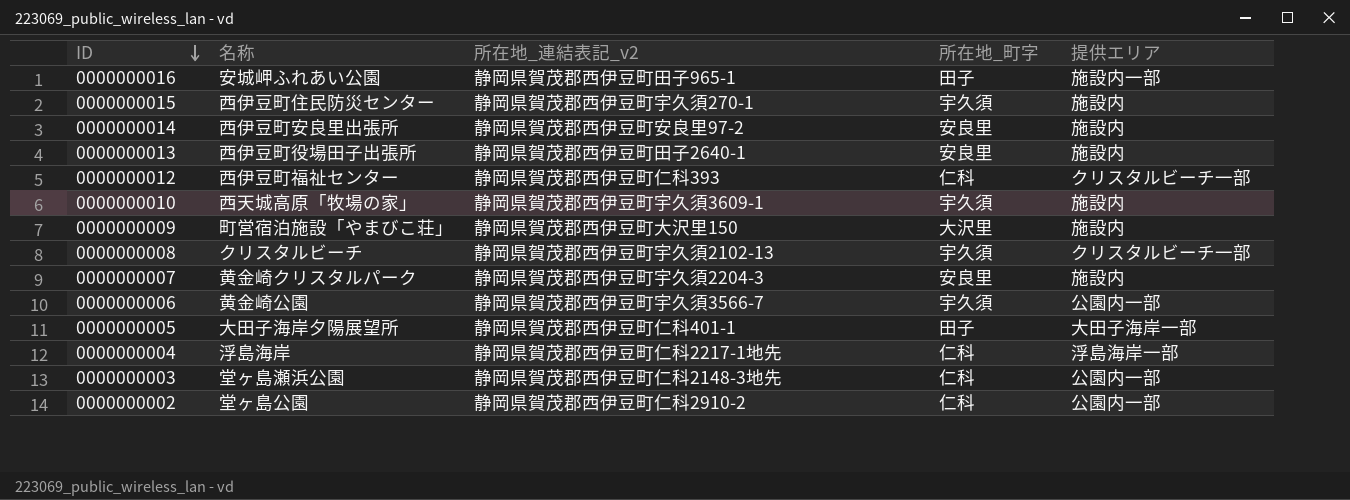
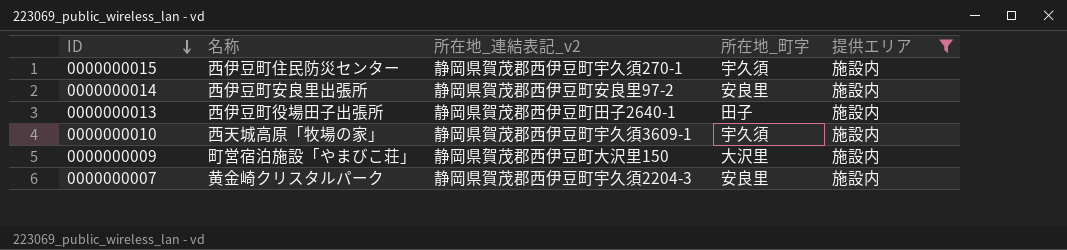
filter: none -> 提供エリア = 施設内
0000000013 | 所在地_町字: 安良里 -> 田子

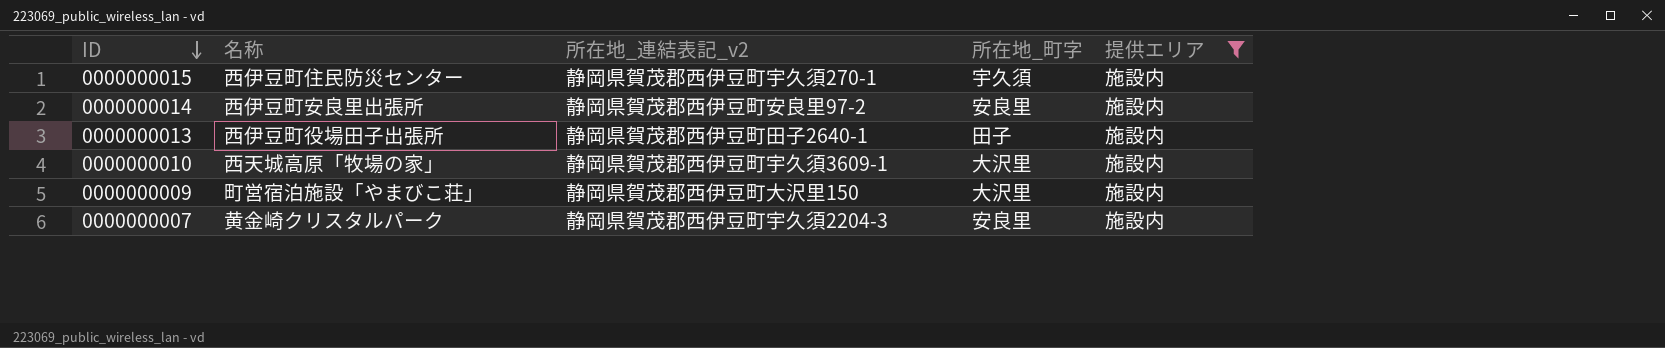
0000000010 | 所在地_町字: 宇久須 -> 大沢里

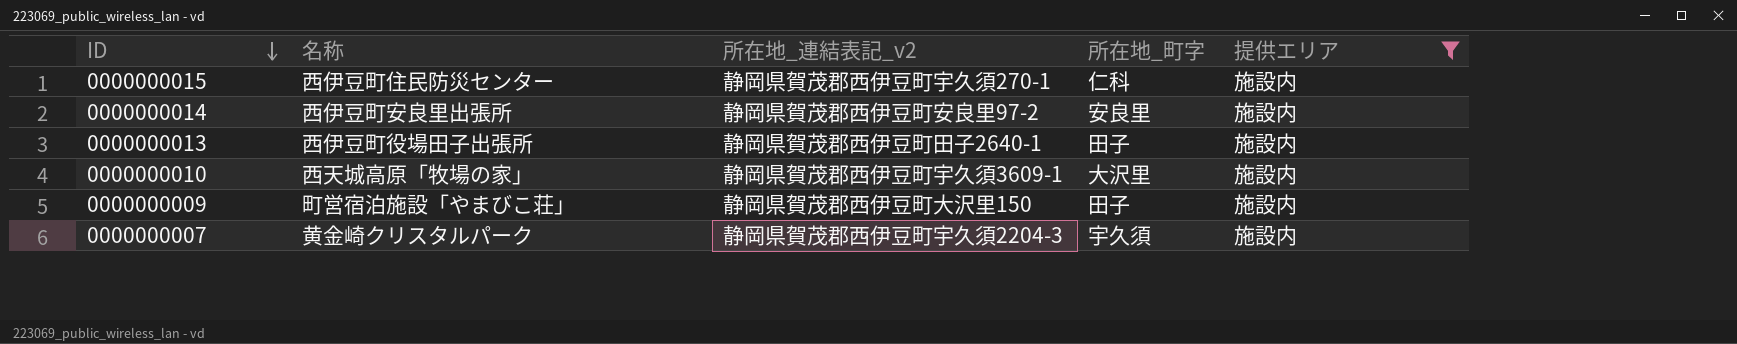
0000000015 | 所在地_町字: 宇久須 -> 仁科
0000000009 | 所在地_町字: 大沢里 -> 田子
0000000007 | 所在地_町字: 安良里 -> 宇久須

